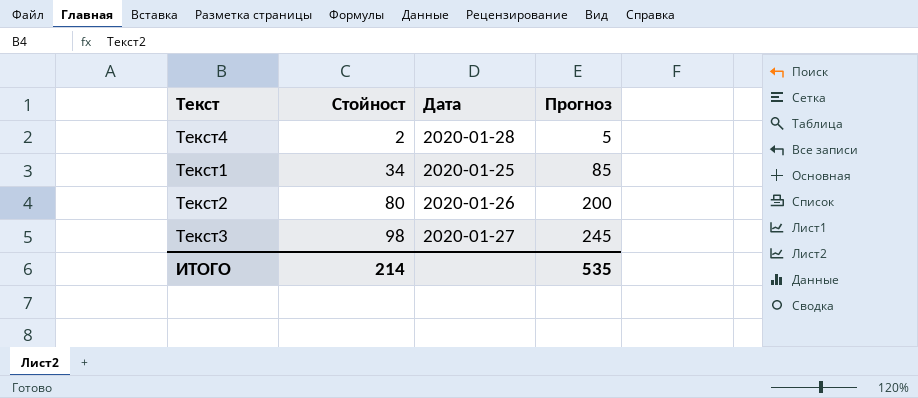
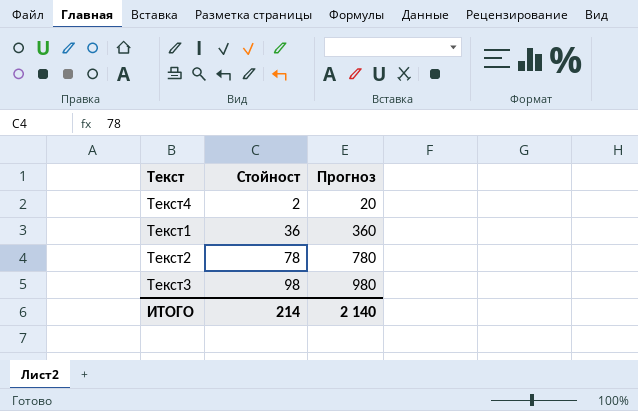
column Дата | position: 3 -> none
column Прогноз | formula: [Стойност] * 2,5 -> [Стойност] * 10
Текст1 | Стойност: 34 -> 36
Текст2 | Стойност: 80 -> 78
ИТОГО | Прогноз: 535 -> 2 140

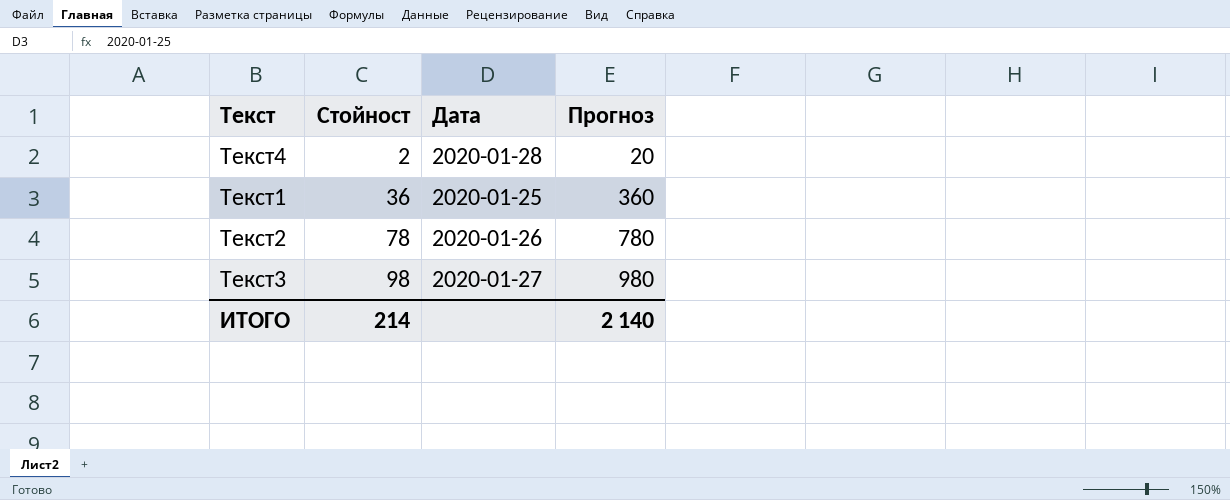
column Дата | position: none -> 3

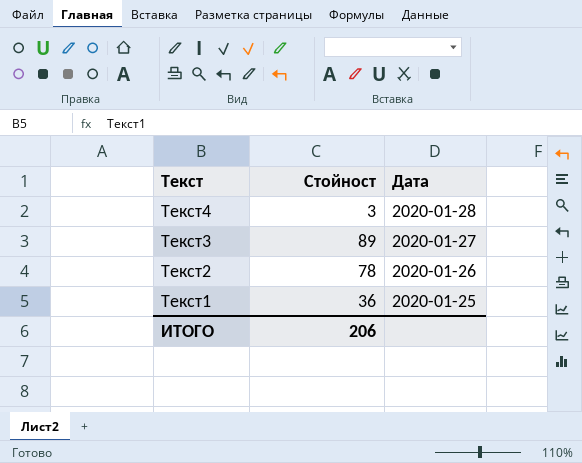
row order: Стойност ascending -> Текст descending
column Прогноз | formula: [Стойност] * 10 -> none
Текст4 | Стойност: 2 -> 3
Текст3 | Стойност: 98 -> 89
ИТОГО | Стойност: 214 -> 206

